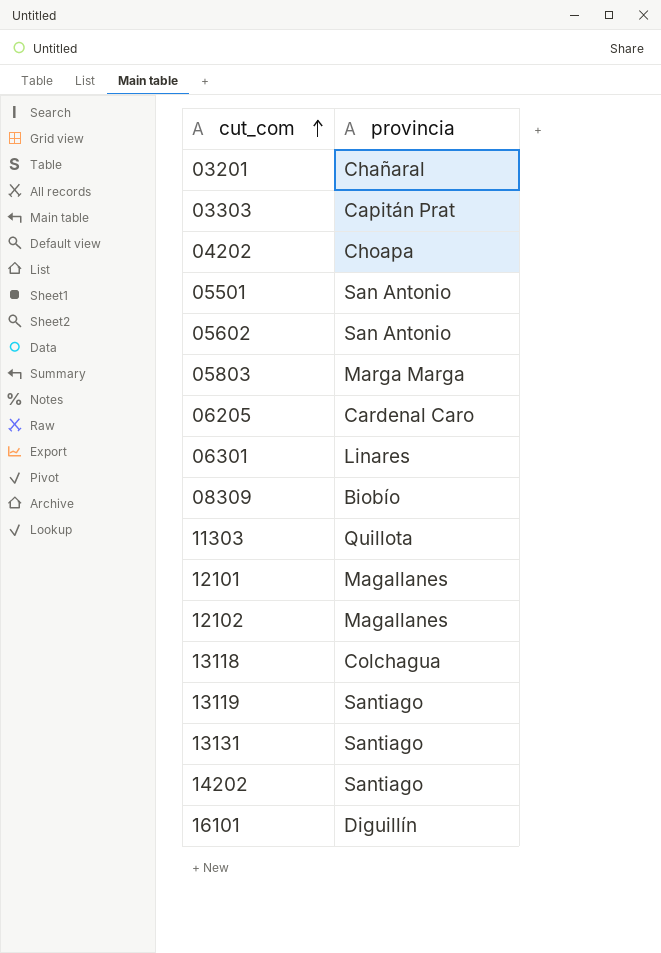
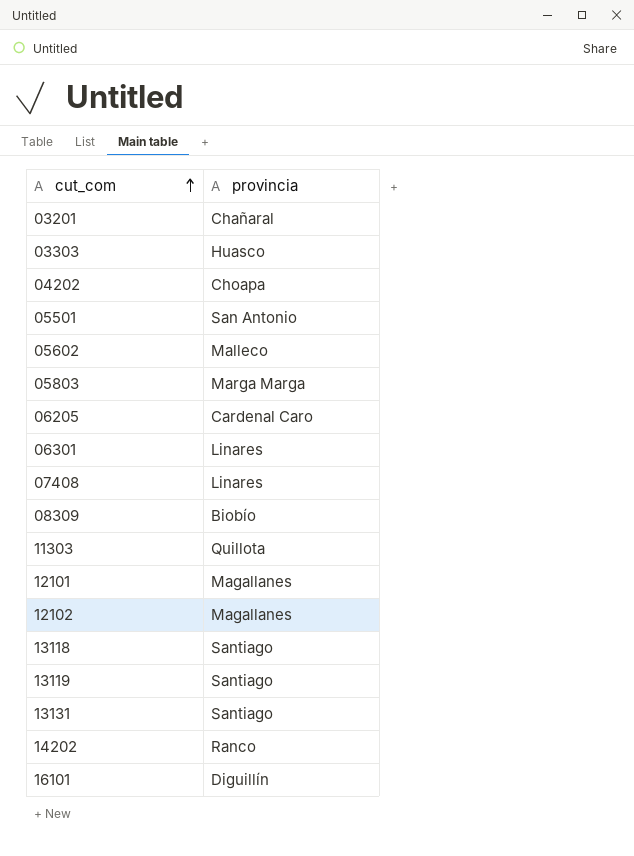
03303 | provincia: Capitán Prat -> Huasco
05602 | provincia: San Antonio -> Malleco
row 07408: none -> Linares
13118 | provincia: Colchagua -> Santiago
14202 | provincia: Santiago -> Ranco

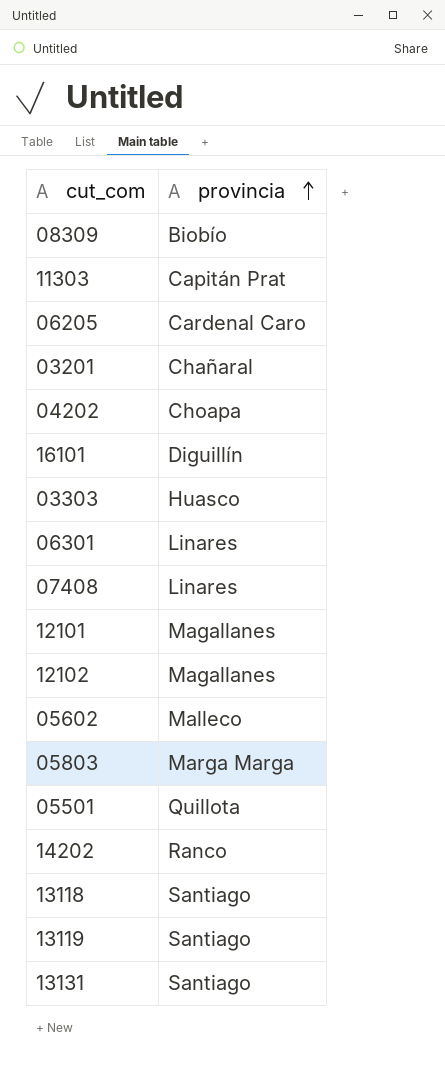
row order: cut_com ascending -> provincia ascending
11303 | provincia: Quillota -> Capitán Prat
05501 | provincia: San Antonio -> Quillota

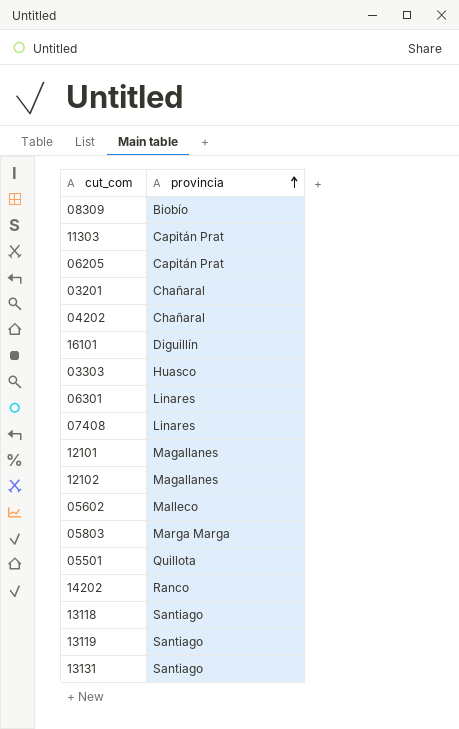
06205 | provincia: Cardenal Caro -> Capitán Prat
04202 | provincia: Choapa -> Chañaral

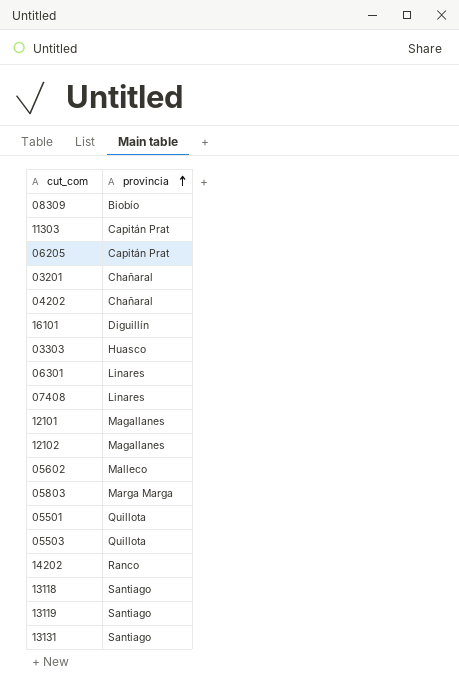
row 05503: none -> Quillota

